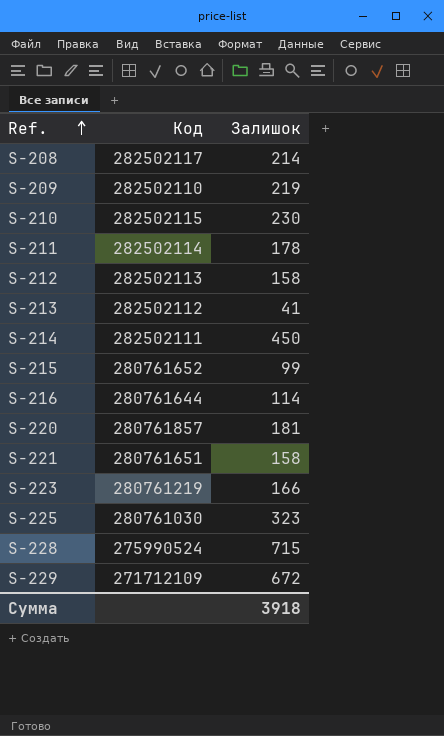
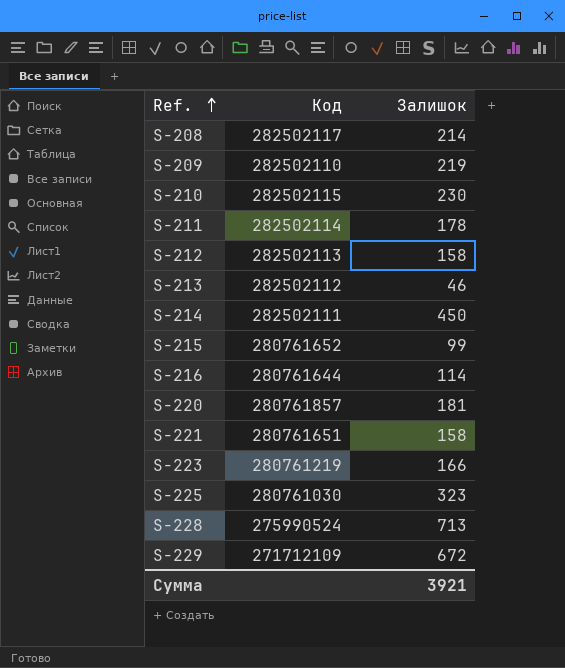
S-213 | Залишок: 41 -> 46
S-228 | Залишок: 715 -> 713
Сумма | Залишок: 3918 -> 3921

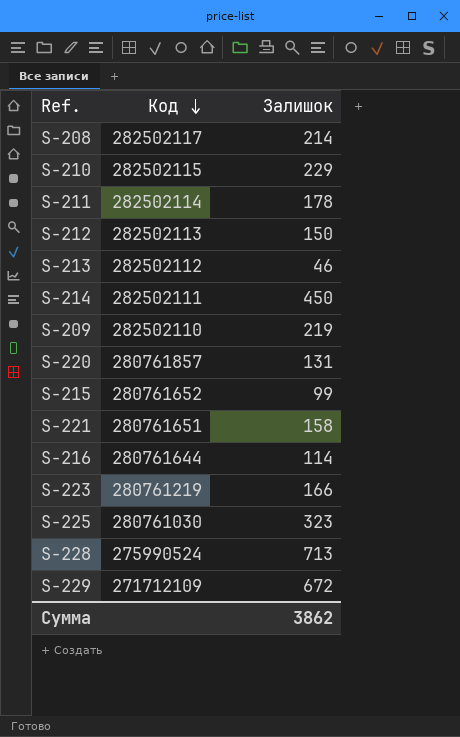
row order: Ref. ascending -> Код descending
S-210 | Залишок: 230 -> 229
S-212 | Залишок: 158 -> 150
S-220 | Залишок: 181 -> 131
Сумма | Залишок: 3921 -> 3862

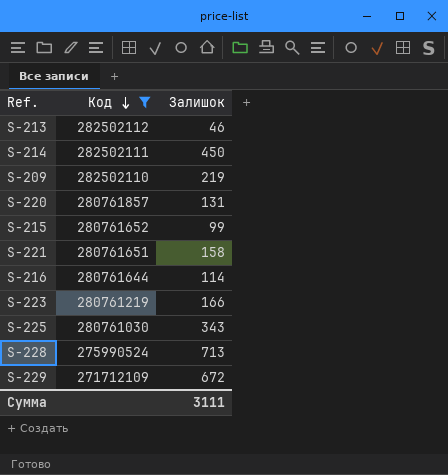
filter: none -> Код <= 282502112
S-225 | Залишок: 323 -> 343
Сумма | Залишок: 3862 -> 3111

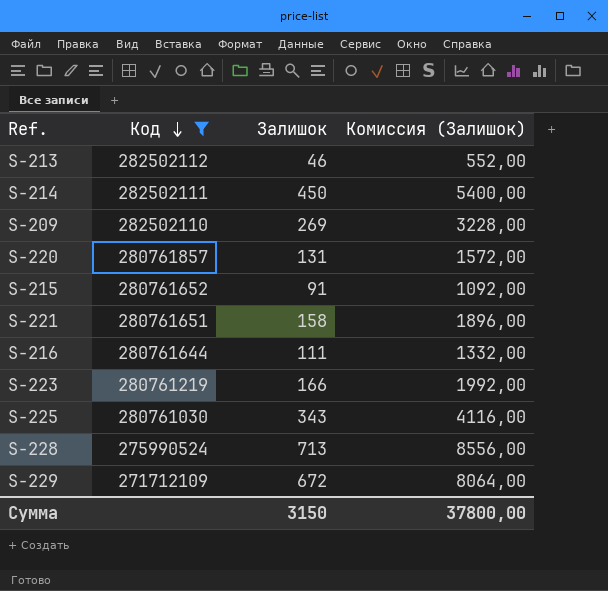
column Комиссия (Залишок) | formula: none -> [Залишок] * 12
S-209 | Залишок: 219 -> 269
S-215 | Залишок: 99 -> 91
S-216 | Залишок: 114 -> 111
Сумма | Залишок: 3111 -> 3150

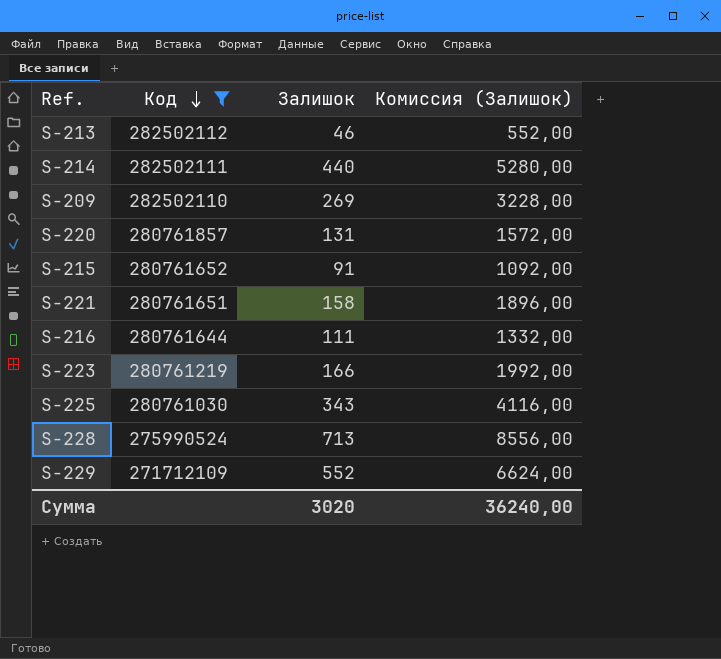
S-214 | Залишок: 450 -> 440
S-214 | Комиссия (Залишок): 5400,00 -> 5280,00
S-229 | Залишок: 672 -> 552
S-229 | Комиссия (Залишок): 8064,00 -> 6624,00
Сумма | Залишок: 3150 -> 3020
Сумма | Комиссия (Залишок): 37800,00 -> 36240,00

